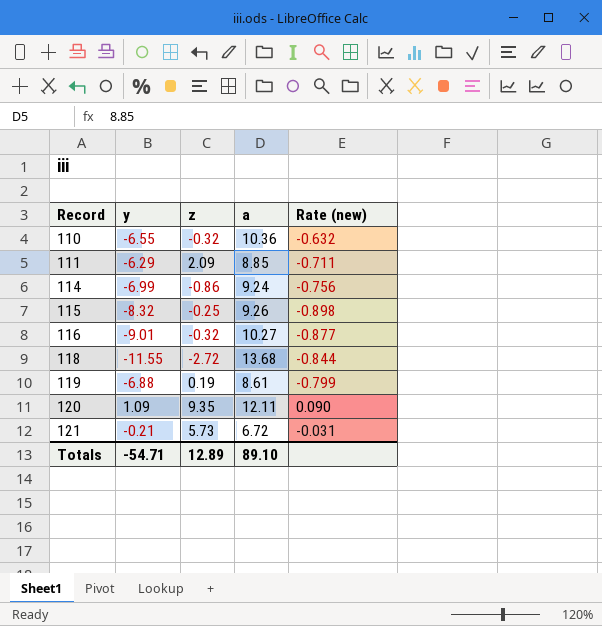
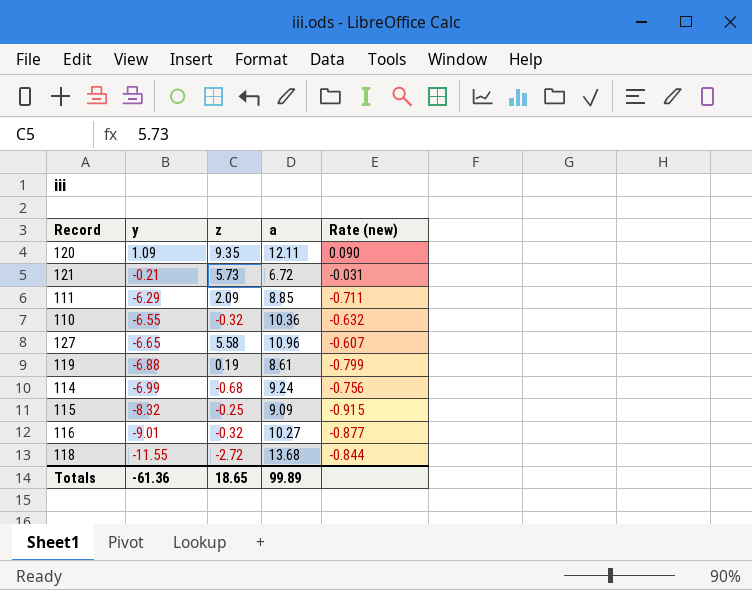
row order: Record ascending -> y descending
row 127: none -> -6.65 | 5.58 | 10.96 | -0.607
114 | z: -0.86 -> -0.68
115 | a: 9.26 -> 9.09
115 | Rate (new): -0.898 -> -0.915
Totals | y: -54.71 -> -61.36
Totals | z: 12.89 -> 18.65
Totals | a: 89.10 -> 99.89

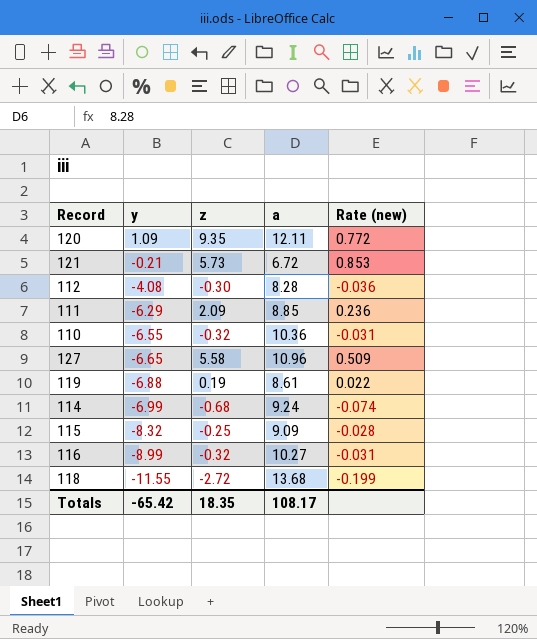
column Rate (new) | formula: [y] / [a] -> [z] / [a]
row 112: none -> -4.08 | -0.30 | 8.28 | -0.036
116 | y: -9.01 -> -8.99
Totals | y: -61.36 -> -65.42
Totals | z: 18.65 -> 18.35
Totals | a: 99.89 -> 108.17

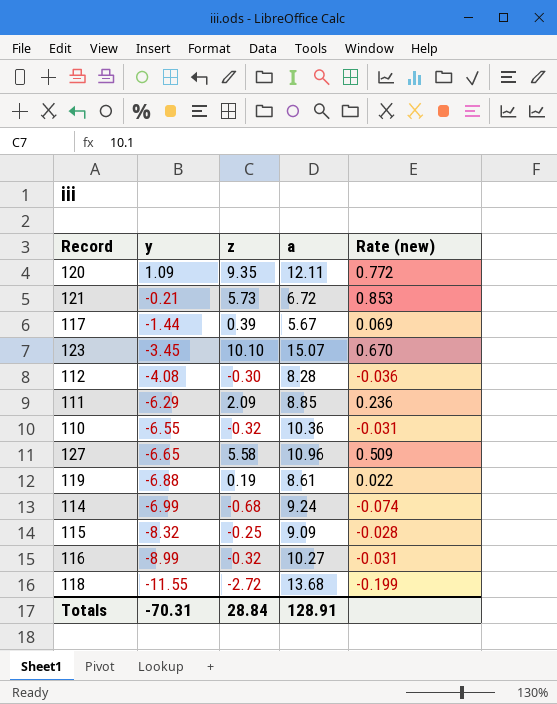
row 117: none -> -1.44 | 0.39 | 5.67 | 0.069
row 123: none -> -3.45 | 10.10 | 15.07 | 0.670
Totals | y: -65.42 -> -70.31
Totals | z: 18.35 -> 28.84
Totals | a: 108.17 -> 128.91

